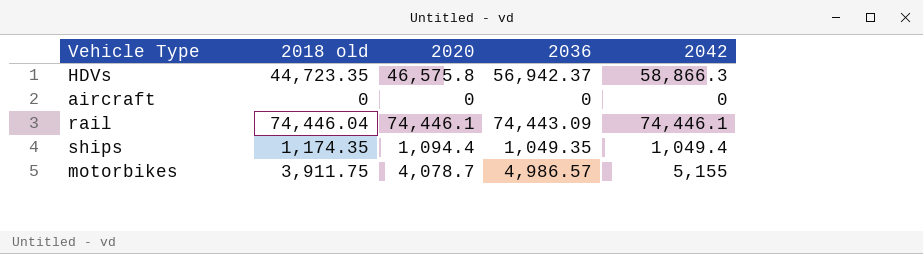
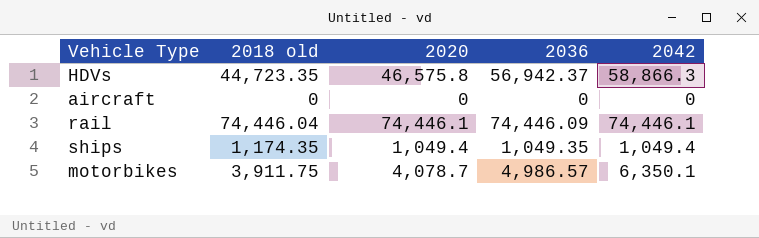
rail | 2036: 74,443.09 -> 74,446.09
ships | 2020: 1,094.4 -> 1,049.4
motorbikes | 2042: 5,155 -> 6,350.1

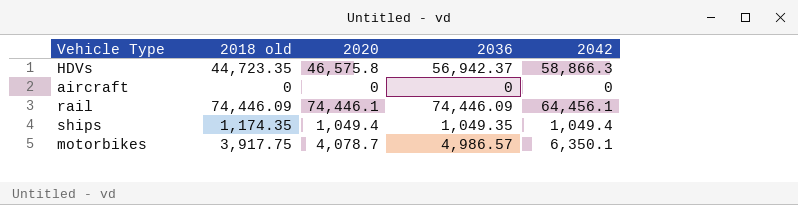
rail | 2018 old: 74,446.04 -> 74,446.09
rail | 2042: 74,446.1 -> 64,456.1
motorbikes | 2018 old: 3,911.75 -> 3,917.75

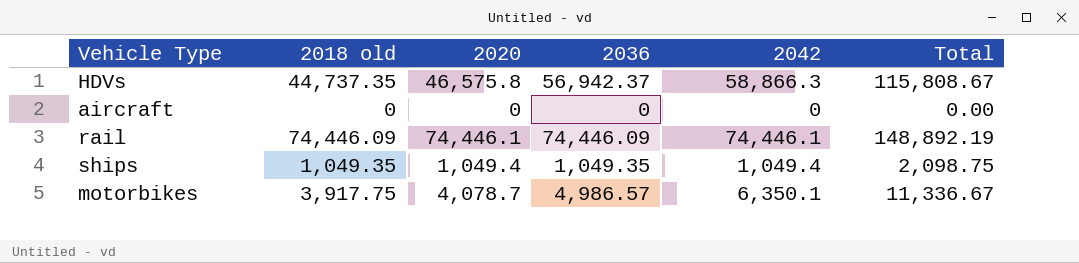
column Total | formula: none -> [2036] + [2042]
HDVs | 2018 old: 44,723.35 -> 44,737.35
rail | 2042: 64,456.1 -> 74,446.1
ships | 2018 old: 1,174.35 -> 1,049.35

